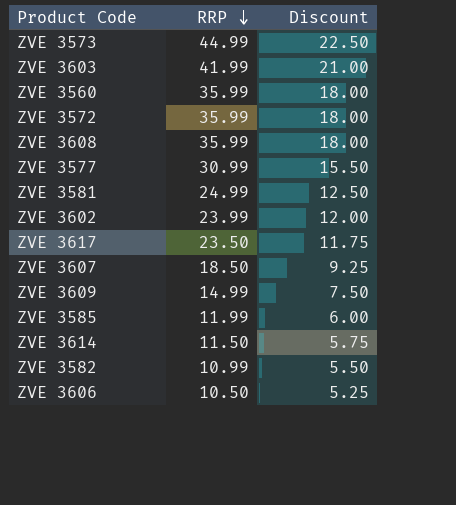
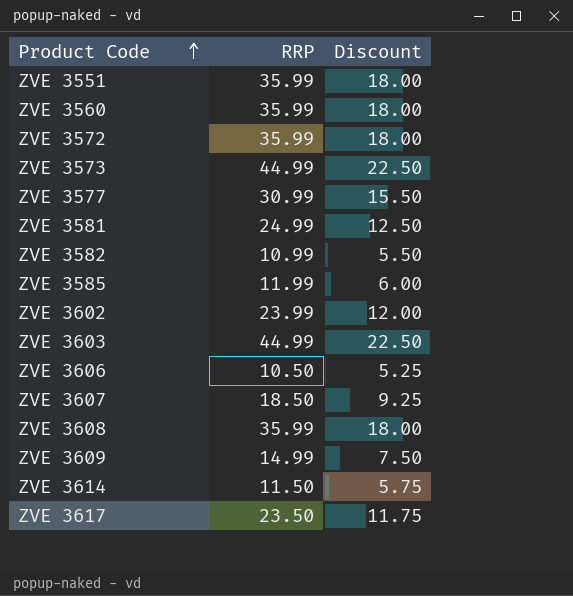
row order: RRP descending -> Product Code ascending
row ZVE 3551: none -> 35.99 | 18.00
ZVE 3603 | RRP: 41.99 -> 44.99
ZVE 3603 | Discount: 21.00 -> 22.50

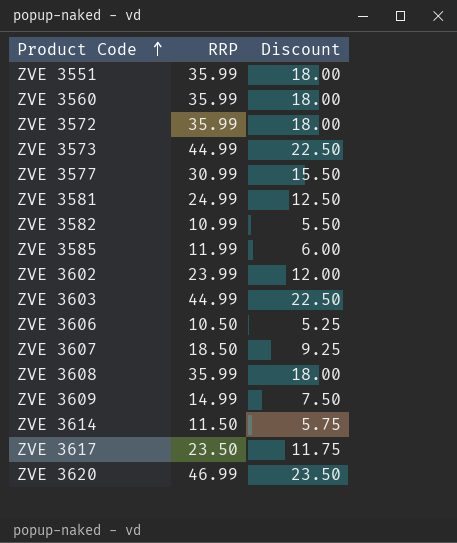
row ZVE 3620: none -> 46.99 | 23.50

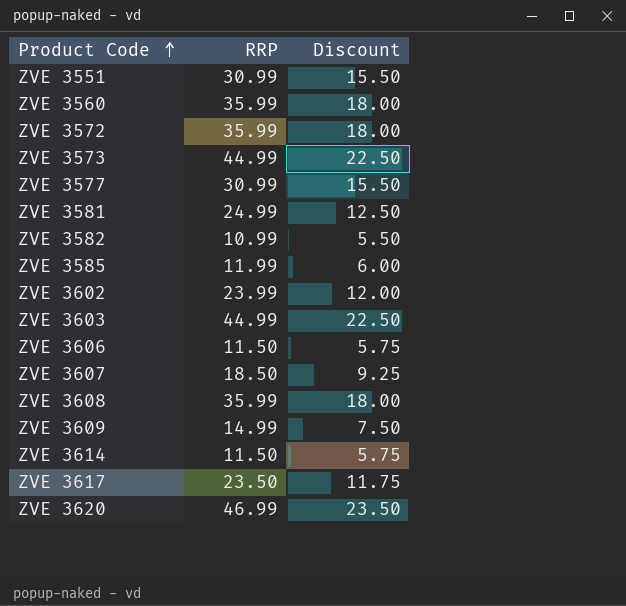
ZVE 3551 | RRP: 35.99 -> 30.99
ZVE 3551 | Discount: 18.00 -> 15.50
ZVE 3606 | RRP: 10.50 -> 11.50
ZVE 3606 | Discount: 5.25 -> 5.75

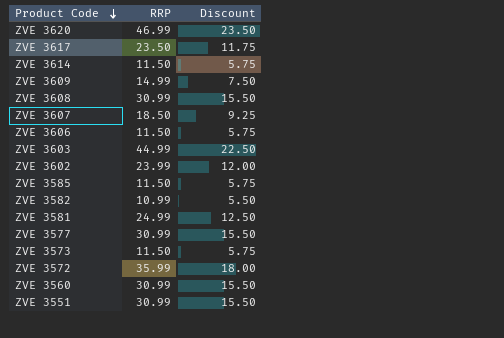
row order: Product Code ascending -> Product Code descending
ZVE 3608 | RRP: 35.99 -> 30.99
ZVE 3608 | Discount: 18.00 -> 15.50
ZVE 3585 | RRP: 11.99 -> 11.50
ZVE 3585 | Discount: 6.00 -> 5.75
ZVE 3573 | RRP: 44.99 -> 11.50
ZVE 3573 | Discount: 22.50 -> 5.75
ZVE 3560 | RRP: 35.99 -> 30.99
ZVE 3560 | Discount: 18.00 -> 15.50

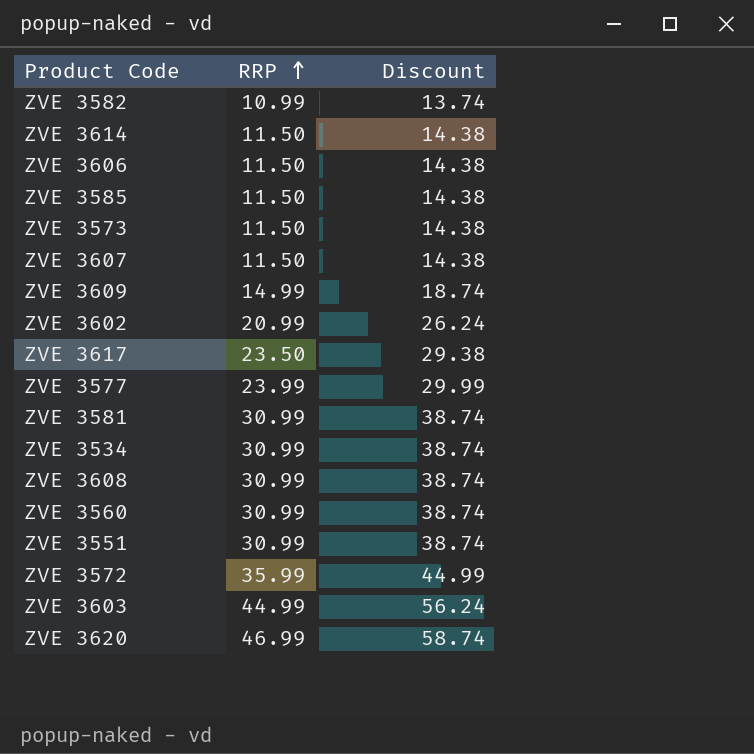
row order: Product Code descending -> RRP ascending
column Discount | formula: [RRP] * 0.5 -> [RRP] * 1.25
ZVE 3607 | RRP: 18.50 -> 11.50
ZVE 3602 | RRP: 23.99 -> 20.99
ZVE 3577 | RRP: 30.99 -> 23.99
ZVE 3581 | RRP: 24.99 -> 30.99
row ZVE 3534: none -> 30.99 | 38.74

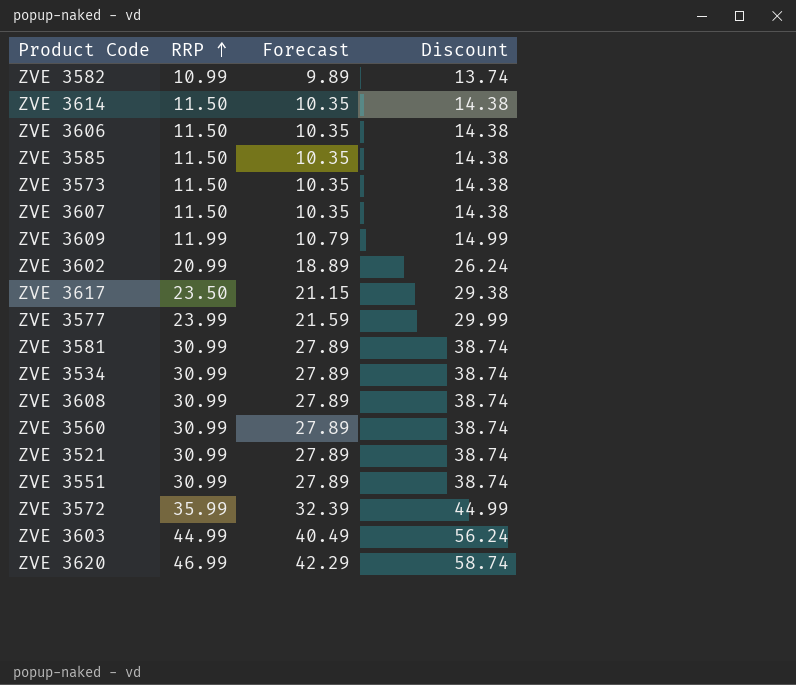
column Forecast | formula: none -> [RRP] * 0.9
ZVE 3609 | RRP: 14.99 -> 11.99
ZVE 3609 | Discount: 18.74 -> 14.99
row ZVE 3521: none -> 30.99 | 27.89 | 38.74

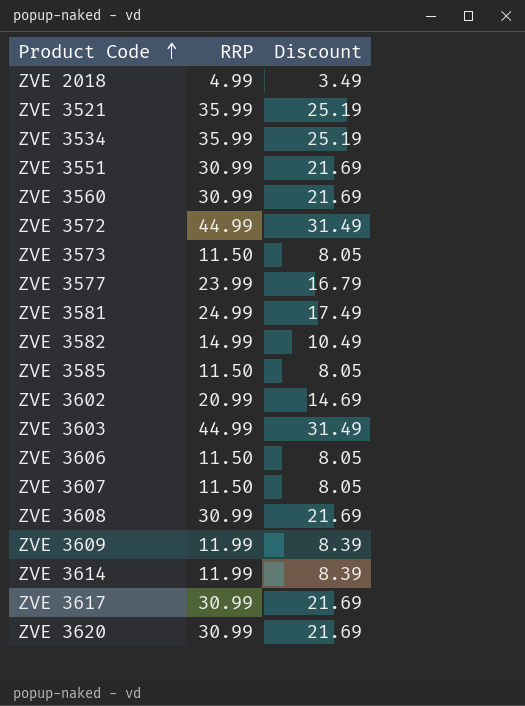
row order: RRP ascending -> Product Code ascending
column Forecast | formula: [RRP] * 0.9 -> none
column Discount | formula: [RRP] * 1.25 -> [RRP] * 0.7
row ZVE 2018: none -> 4.99 | 3.49
ZVE 3521 | RRP: 30.99 -> 35.99
ZVE 3534 | RRP: 30.99 -> 35.99
ZVE 3572 | RRP: 35.99 -> 44.99
ZVE 3581 | RRP: 30.99 -> 24.99
ZVE 3582 | RRP: 10.99 -> 14.99
ZVE 3614 | RRP: 11.50 -> 11.99
ZVE 3617 | RRP: 23.50 -> 30.99
ZVE 3620 | RRP: 46.99 -> 30.99

